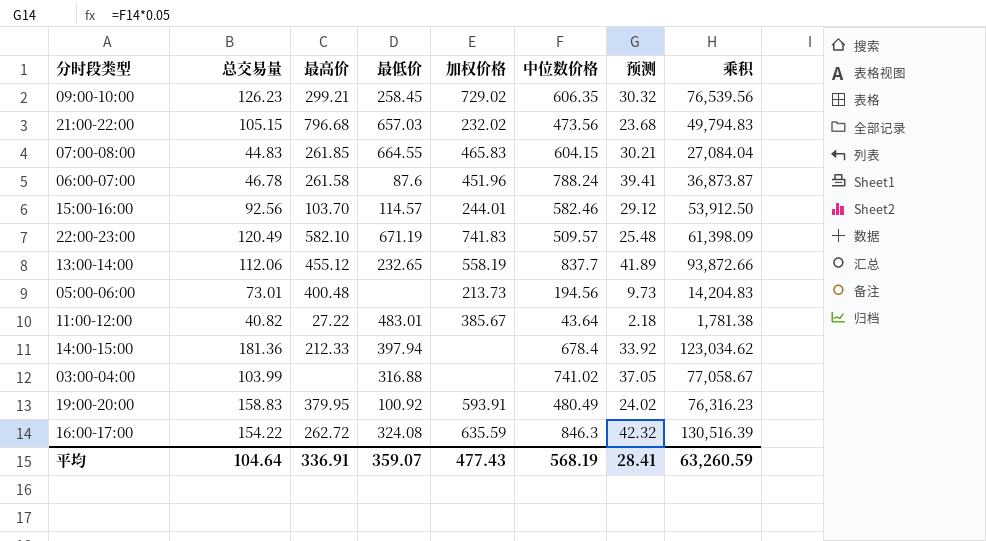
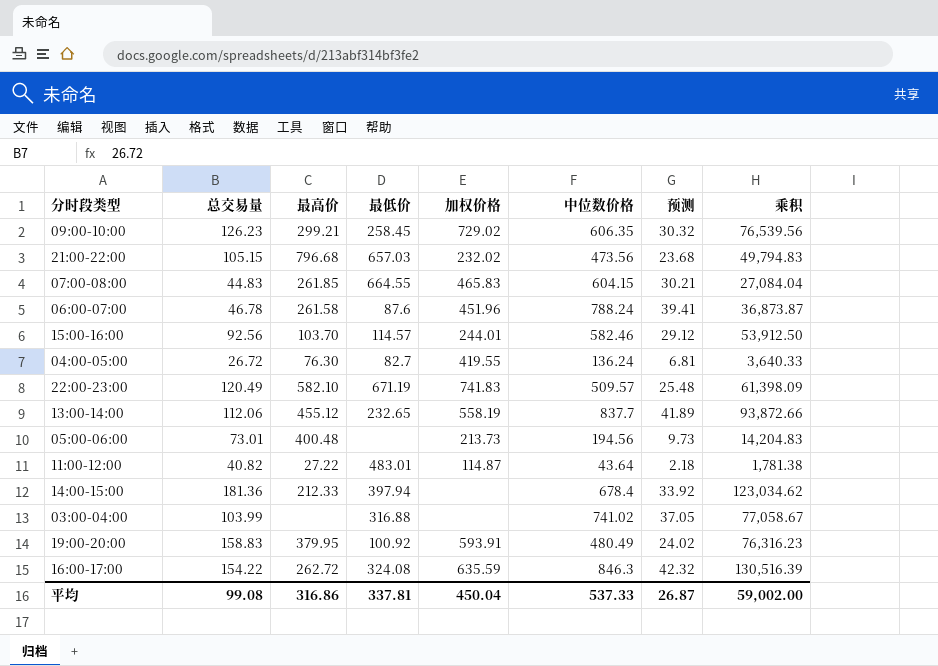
row 04:00-05:00: none -> 26.72 | 76.30 | 82.7 | 419.55 | 136.24 | 6.81 | 3,640.33
11:00-12:00 | 加权价格: 385.67 -> 114.87
平均 | 总交易量: 104.64 -> 99.08
平均 | 最高价: 336.91 -> 316.86
平均 | 最低价: 359.07 -> 337.81
平均 | 加权价格: 477.43 -> 450.04
平均 | 中位数价格: 568.19 -> 537.33
平均 | 预测: 28.41 -> 26.87
平均 | 乘积: 63,260.59 -> 59,002.00

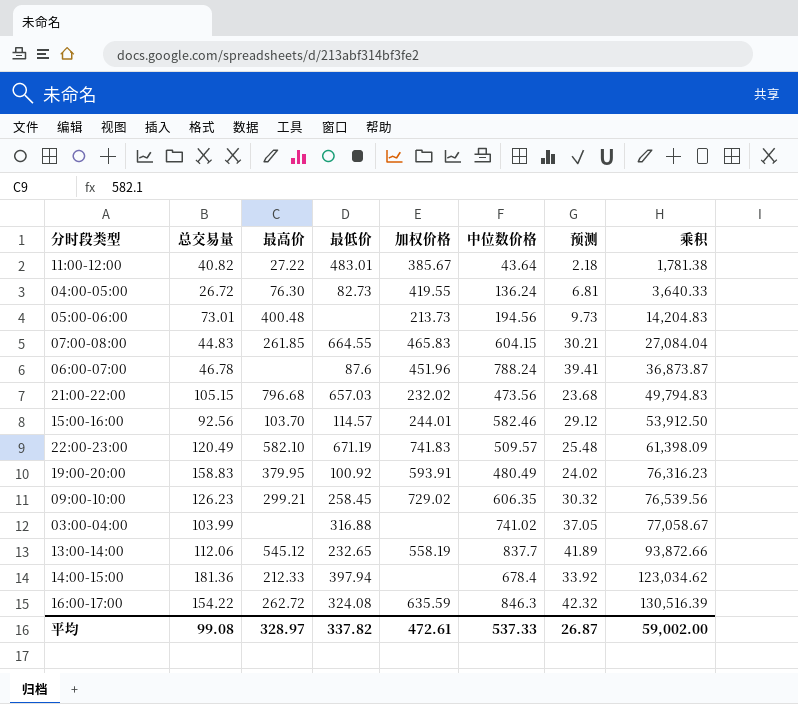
row order: none -> 乘积 ascending
11:00-12:00 | 加权价格: 114.87 -> 385.67
04:00-05:00 | 最低价: 82.7 -> 82.73
06:00-07:00 | 最高价: 261.58 -> none
13:00-14:00 | 最高价: 455.12 -> 545.12
平均 | 最高价: 316.86 -> 328.97
平均 | 最低价: 337.81 -> 337.82
平均 | 加权价格: 450.04 -> 472.61

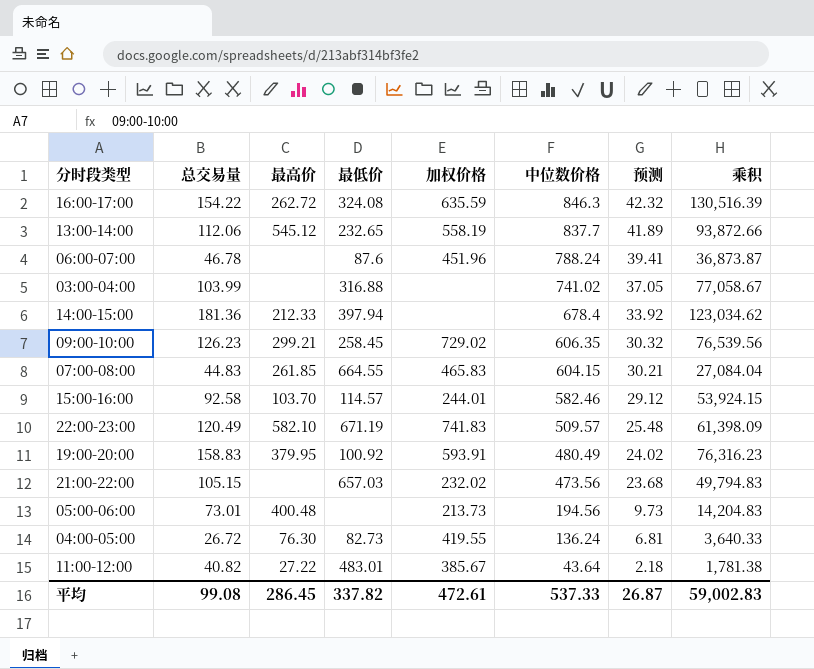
row order: 乘积 ascending -> 中位数价格 descending
15:00-16:00 | 总交易量: 92.56 -> 92.58
15:00-16:00 | 乘积: 53,912.50 -> 53,924.15
21:00-22:00 | 最高价: 796.68 -> none
平均 | 最高价: 328.97 -> 286.45
平均 | 乘积: 59,002.00 -> 59,002.83

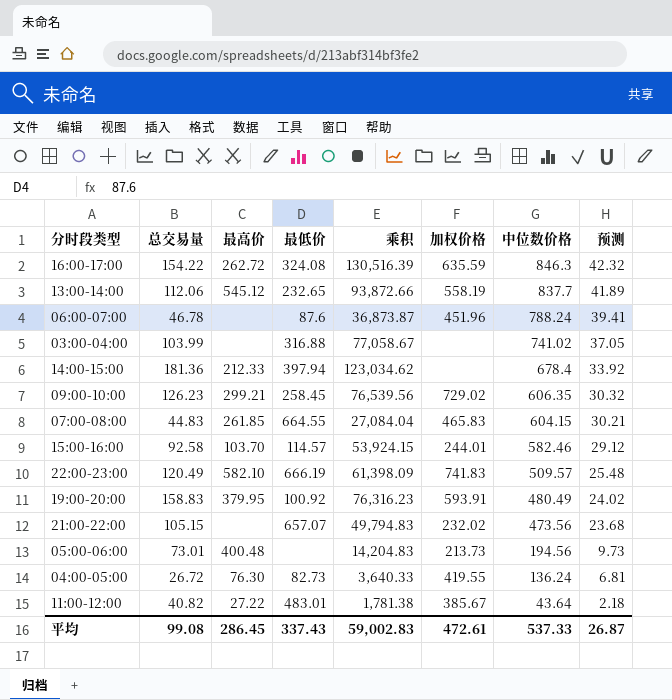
column 乘积 | position: 8 -> 5
22:00-23:00 | 最低价: 671.19 -> 666.19
21:00-22:00 | 最低价: 657.03 -> 657.07
平均 | 最低价: 337.82 -> 337.43

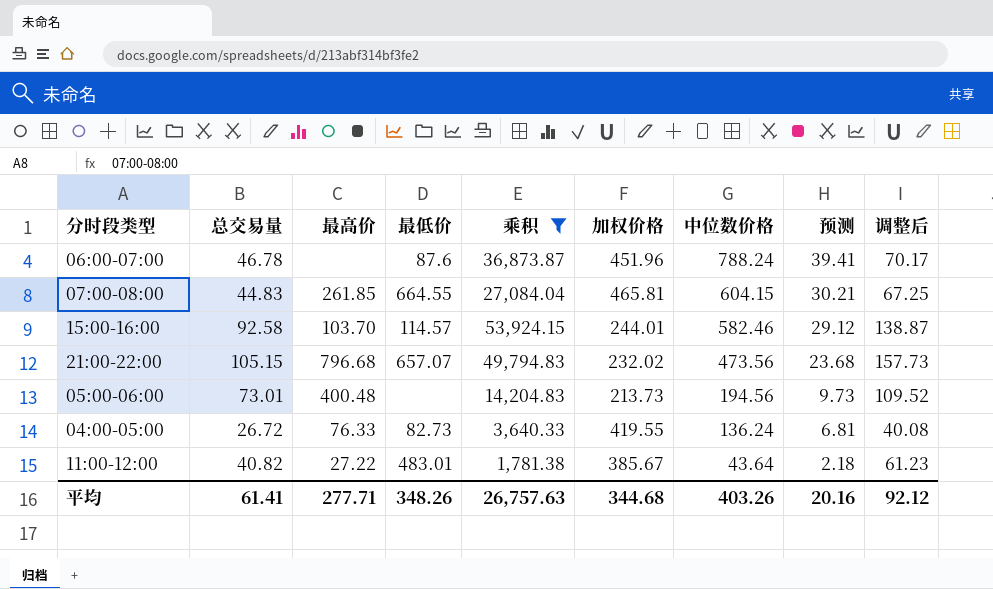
filter: none -> 乘积 <= 53,924.15
column 调整后 | formula: none -> [总交易量] * 1.5
07:00-08:00 | 加权价格: 465.83 -> 465.81
21:00-22:00 | 最高价: none -> 796.68
04:00-05:00 | 最高价: 76.30 -> 76.33
平均 | 总交易量: 99.08 -> 61.41
平均 | 最高价: 286.45 -> 277.71
平均 | 最低价: 337.43 -> 348.26
平均 | 乘积: 59,002.83 -> 26,757.63
平均 | 加权价格: 472.61 -> 344.68
平均 | 中位数价格: 537.33 -> 403.26
平均 | 预测: 26.87 -> 20.16

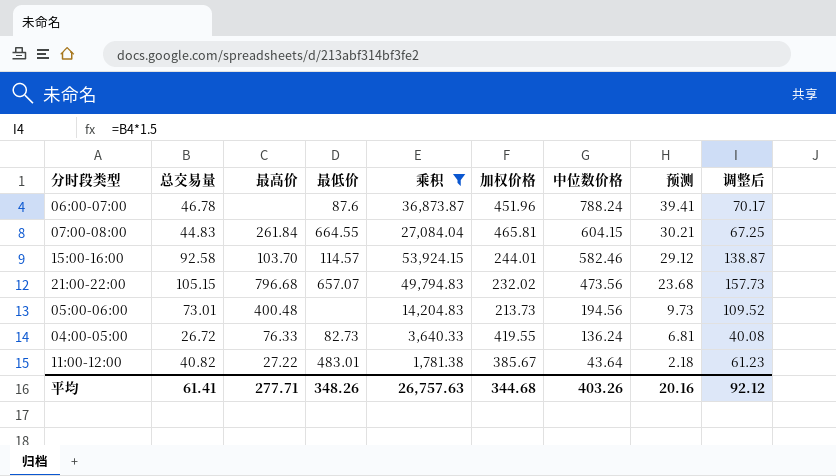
07:00-08:00 | 最高价: 261.85 -> 261.84

